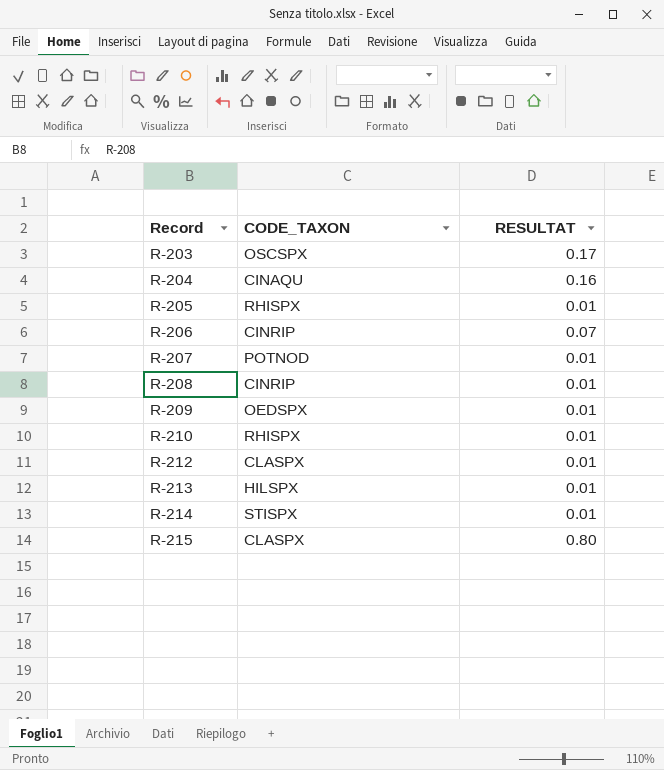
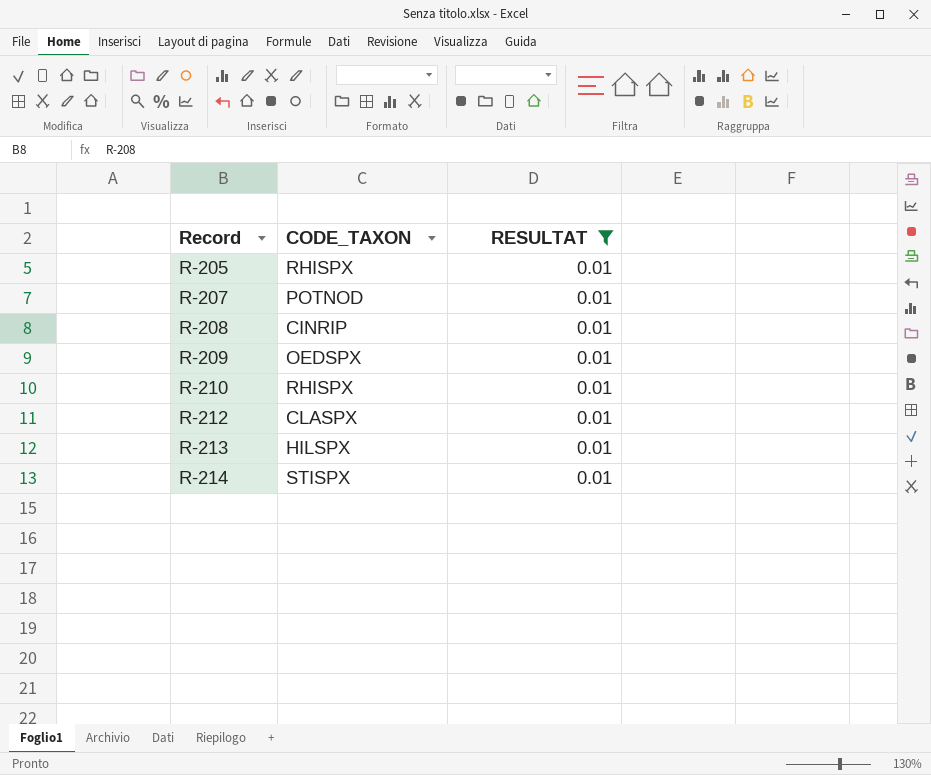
filter: none -> RESULTAT = 0.01

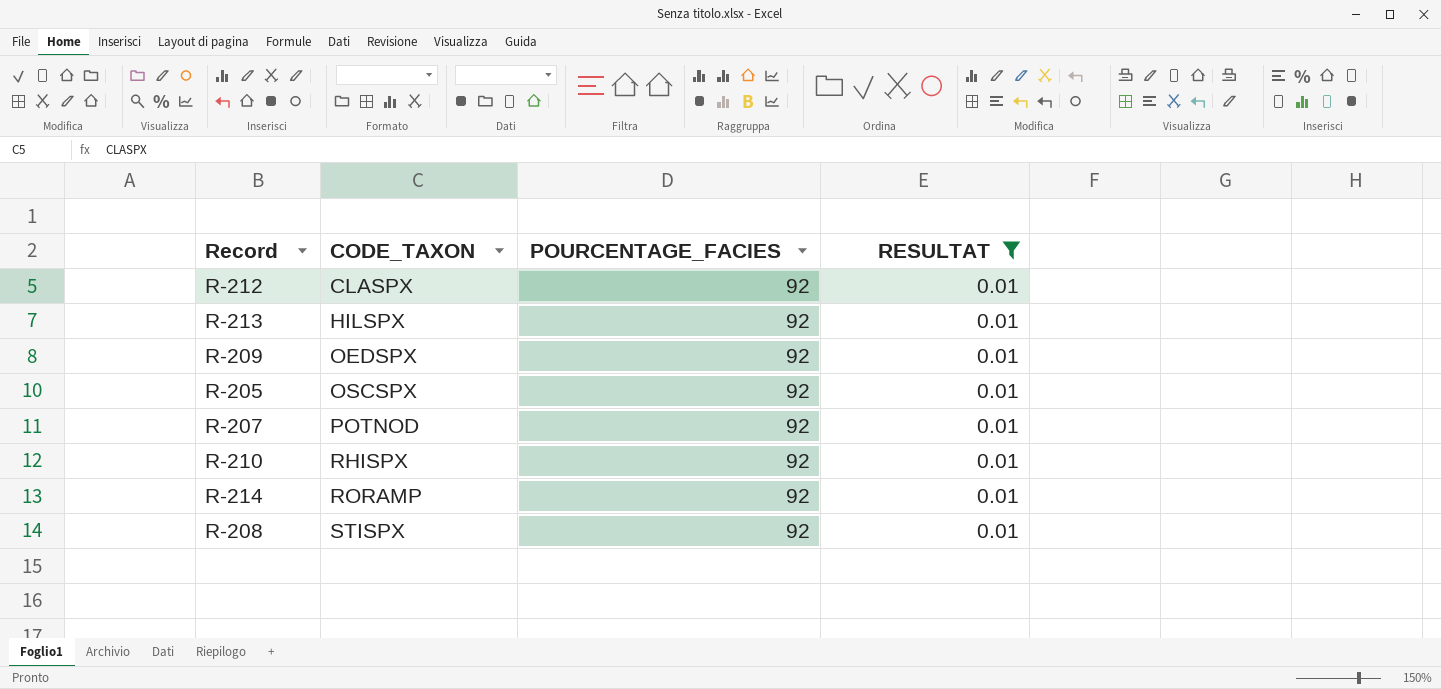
row order: Record ascending -> CODE_TAXON ascending
column POURCENTAGE_FACIES | position: none -> 3
R-205 | CODE_TAXON: RHISPX -> OSCSPX
R-214 | CODE_TAXON: STISPX -> RORAMP
R-208 | CODE_TAXON: CINRIP -> STISPX

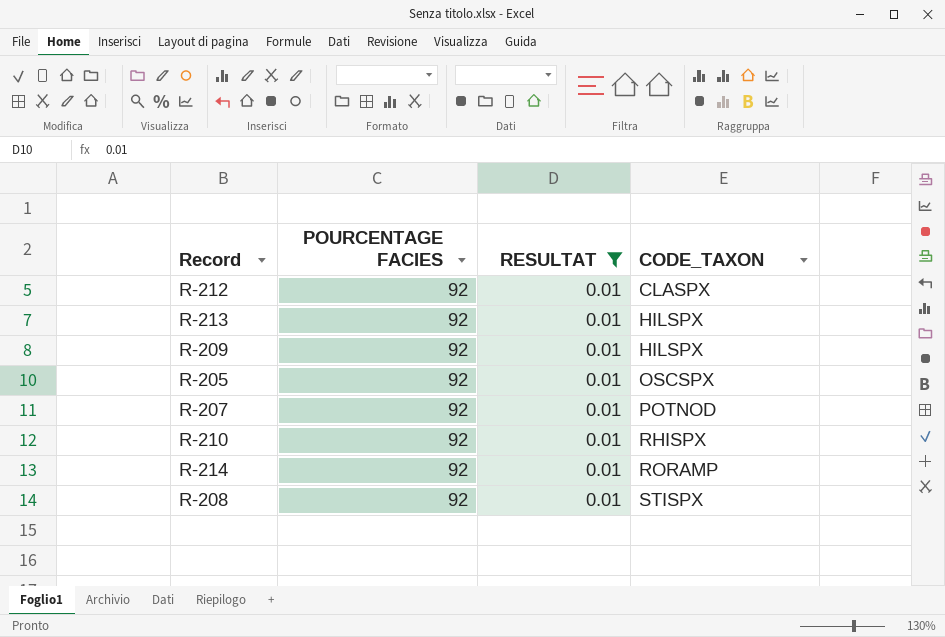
column name: POURCENTAGE_FACIES -> POURCENTAGE FACIES
column CODE_TAXON | position: 2 -> 4
R-209 | CODE_TAXON: OEDSPX -> HILSPX

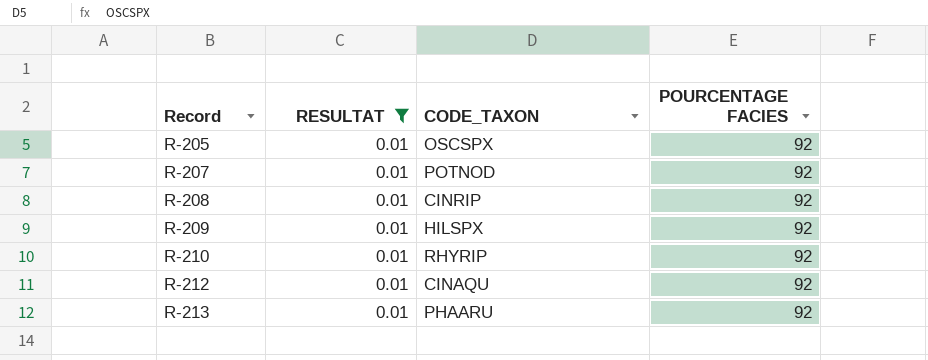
row order: CODE_TAXON ascending -> Record ascending
column POURCENTAGE FACIES | position: 2 -> 4
row R-214: 92 | 0.01 | RORAMP -> none
R-208 | CODE_TAXON: STISPX -> CINRIP
R-210 | CODE_TAXON: RHISPX -> RHYRIP
R-212 | CODE_TAXON: CLASPX -> CINAQU
R-213 | CODE_TAXON: HILSPX -> PHAARU

